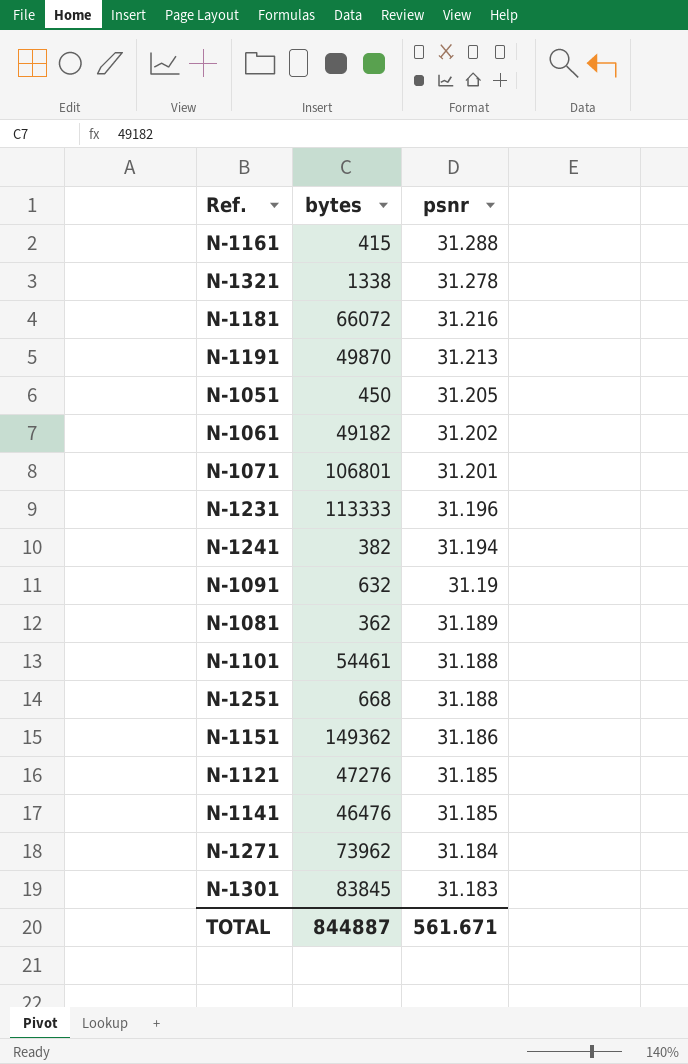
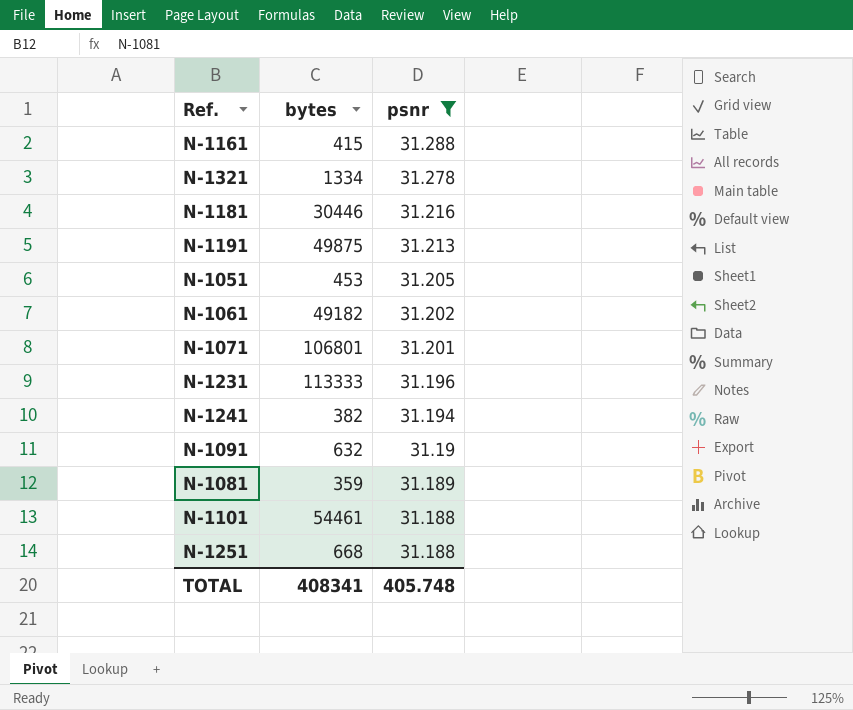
filter: none -> psnr >= 31.188
N-1321 | bytes: 1338 -> 1334
N-1181 | bytes: 66072 -> 30446
N-1191 | bytes: 49870 -> 49875
N-1051 | bytes: 450 -> 453
N-1081 | bytes: 362 -> 359
TOTAL | bytes: 844887 -> 408341
TOTAL | psnr: 561.671 -> 405.748

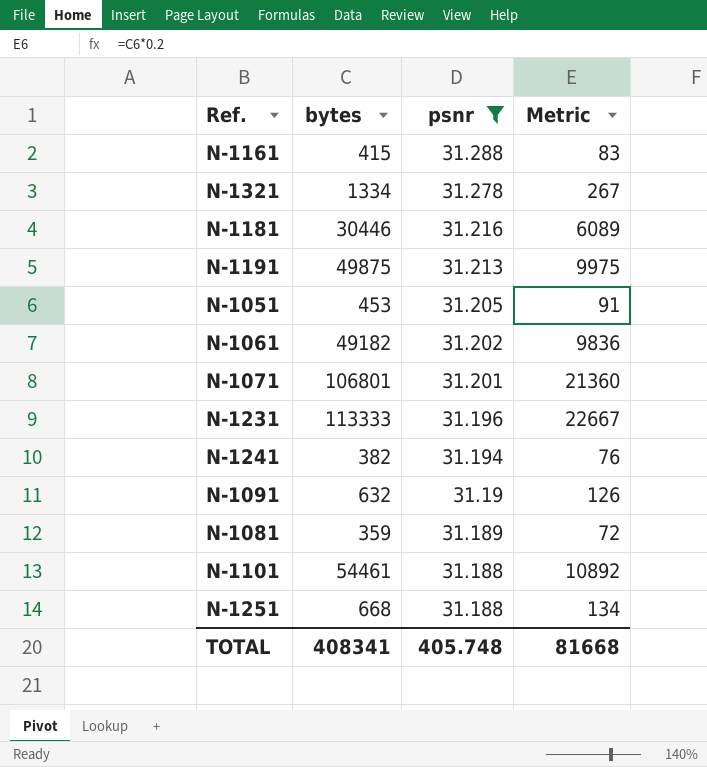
column Metric | formula: none -> [bytes] * 0.2

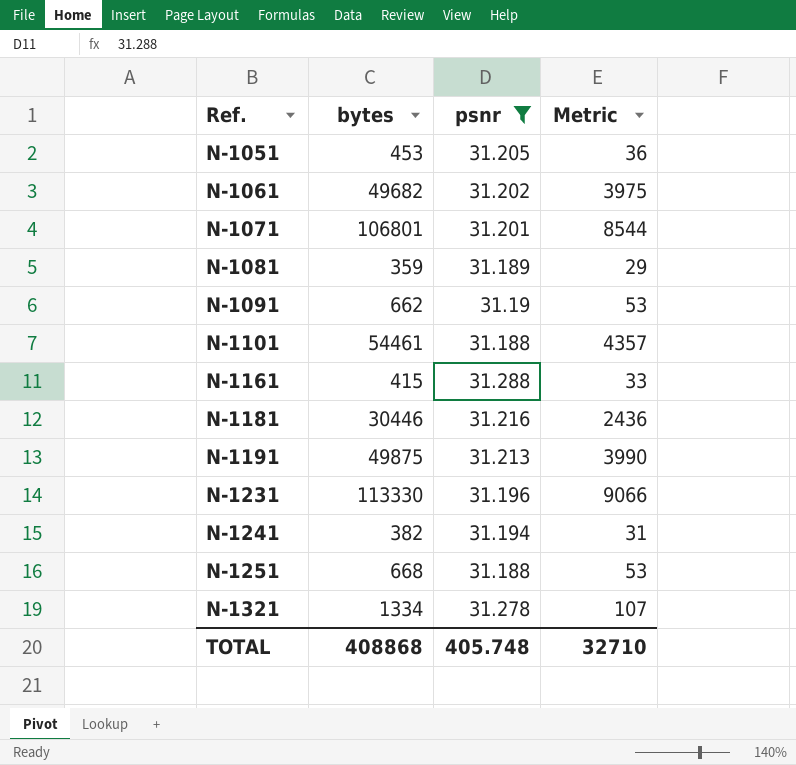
row order: psnr descending -> Ref. ascending
column Metric | formula: [bytes] * 0.2 -> [bytes] * 0.08
N-1061 | bytes: 49182 -> 49682
N-1091 | bytes: 632 -> 662
N-1231 | bytes: 113333 -> 113330
TOTAL | bytes: 408341 -> 408868
TOTAL | Metric: 81668 -> 32710

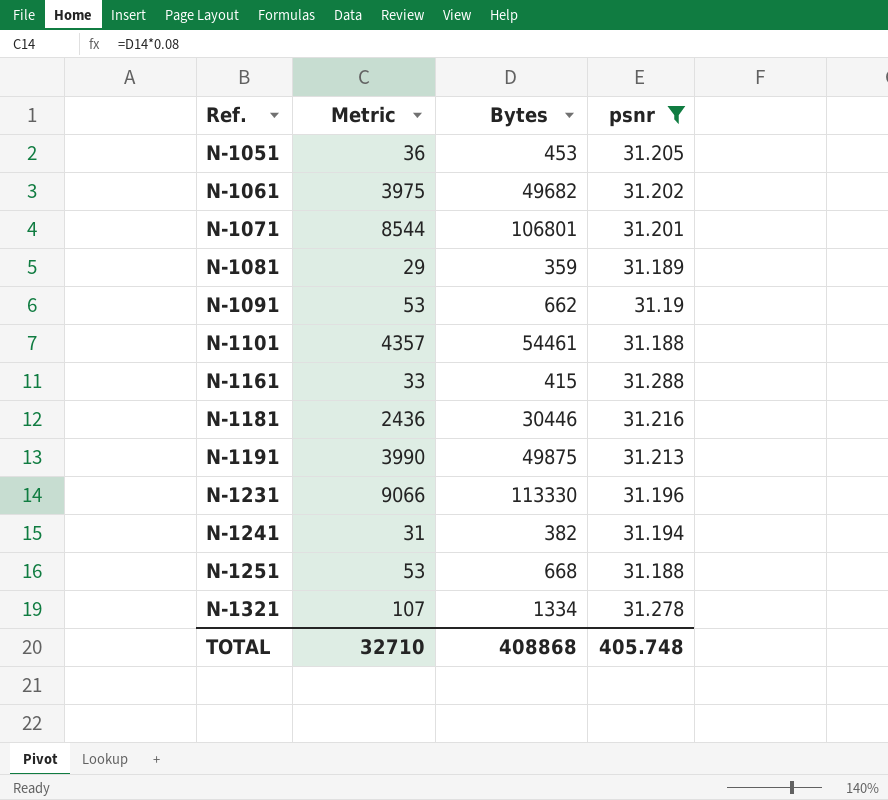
column Metric | position: 4 -> 2
column name: bytes -> Bytes

